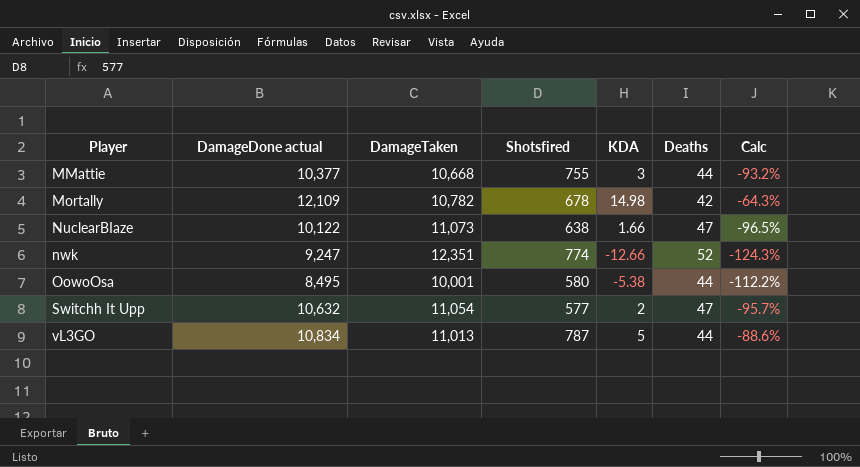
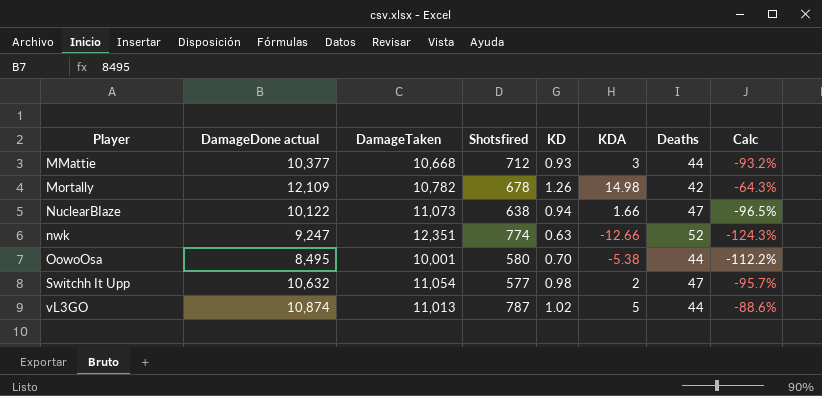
column KD | position: none -> 5
MMattie | Shotsfired: 755 -> 712
vL3GO | DamageDone actual: 10,834 -> 10,874

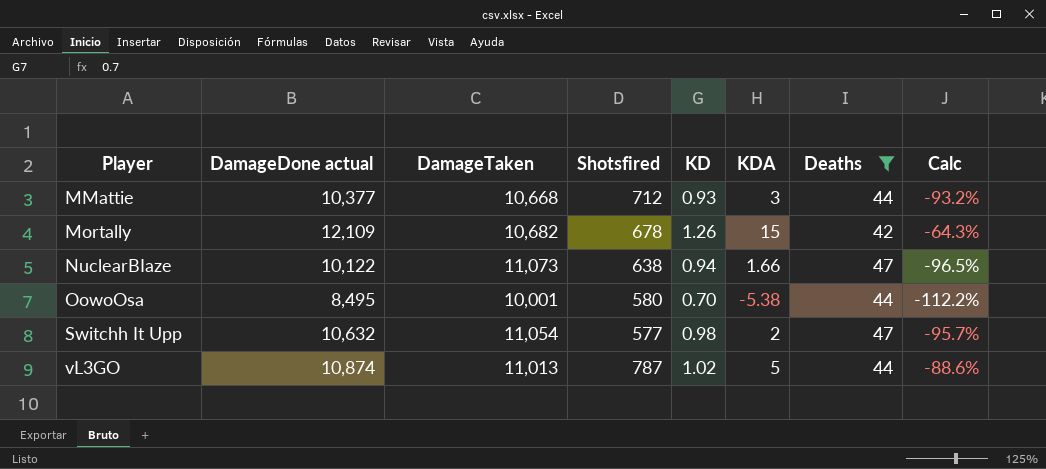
filter: none -> Deaths != 52
Mortally | DamageTaken: 10,782 -> 10,682
Mortally | KDA: 14.98 -> 15

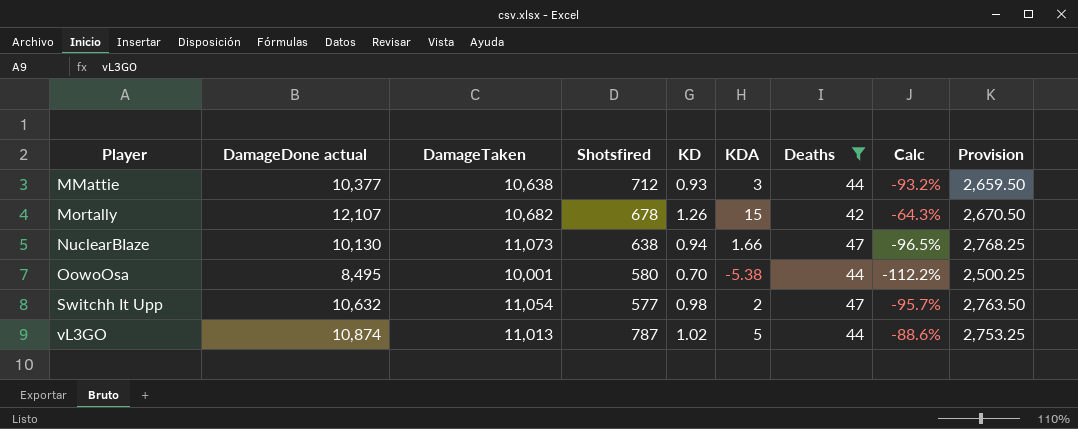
column Provision | formula: none -> [DamageTaken] * 0.25
MMattie | DamageTaken: 10,668 -> 10,638
Mortally | DamageDone actual: 12,109 -> 12,107
NuclearBIaze | DamageDone actual: 10,122 -> 10,130

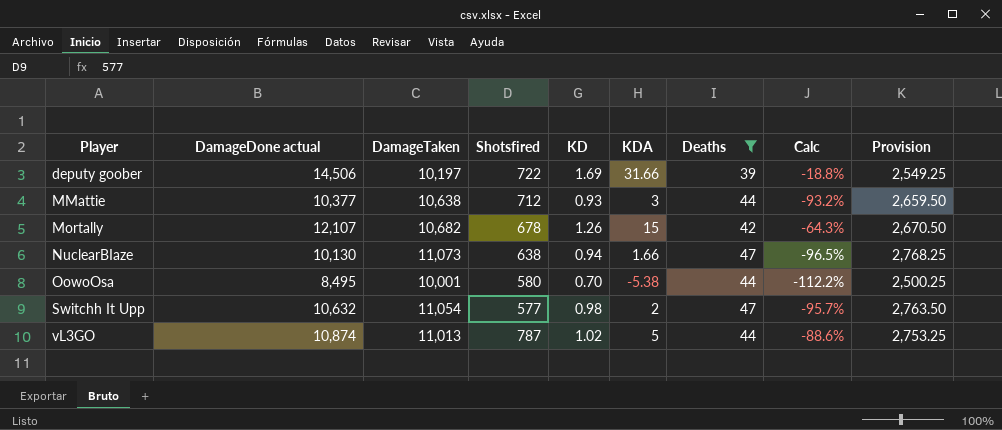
row deputy goober: none -> 14,506 | 10,197 | 722 | 1.69 | 31.66 | 39 | -18.8% | 2,549.25

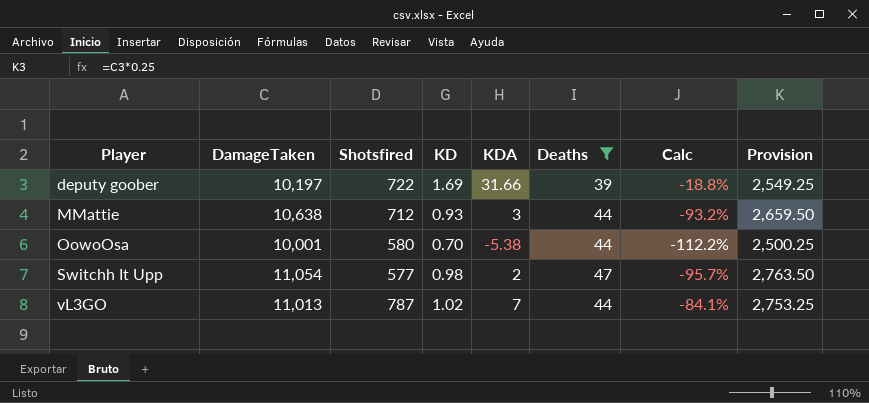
column DamageDone actual | position: 2 -> none
row Mortally: 12,107 | 10,682 | 678 | 1.26 | 15 | 42 | -64.3% | 2,670.50 -> none
row NuclearBIaze: 10,130 | 11,073 | 638 | 0.94 | 1.66 | 47 | -96.5% | 2,768.25 -> none
vL3GO | KDA: 5 -> 7
vL3GO | Calc: -88.6% -> -84.1%

